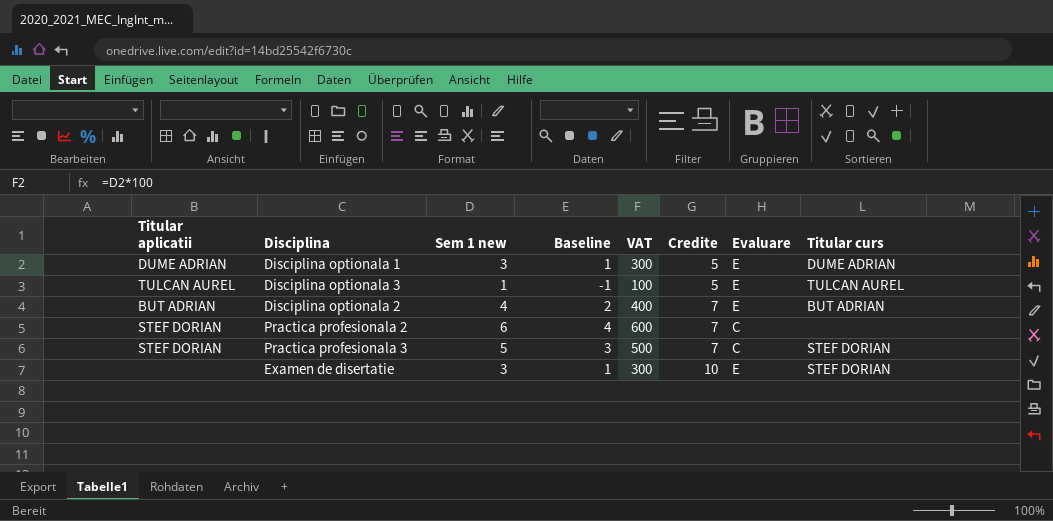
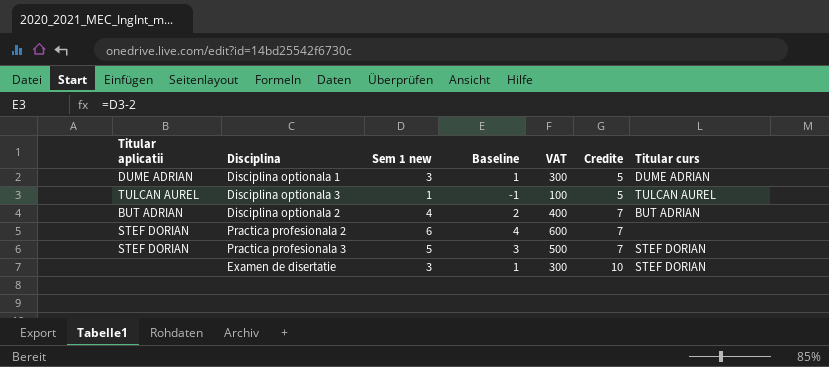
column Evaluare | position: 7 -> none

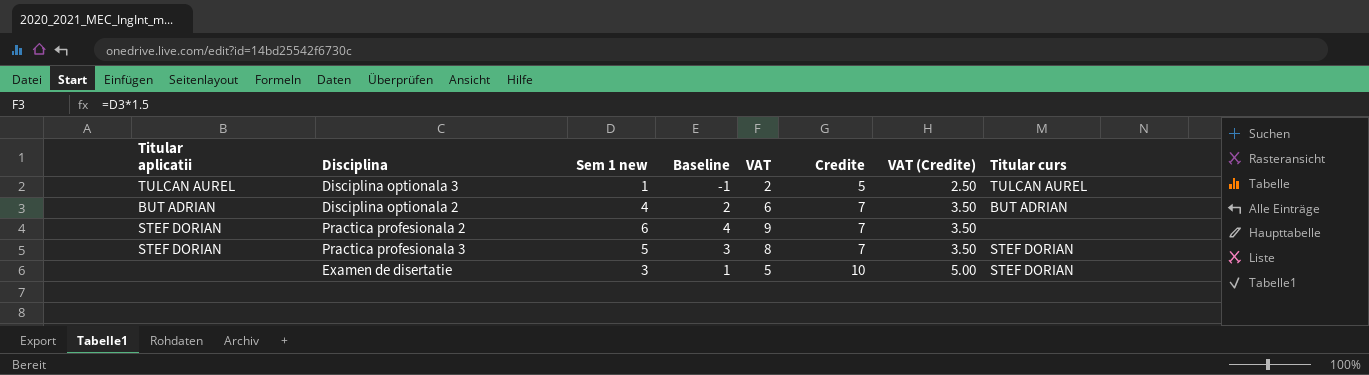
column VAT | formula: [Sem 1 new] * 100 -> [Sem 1 new] * 1.5
column VAT (Credite) | formula: none -> [Credite] * 0.5
row Disciplina optionala 1: DUME ADRIAN | 3 | 1 | 300 | 5 | DUME ADRIAN -> none

